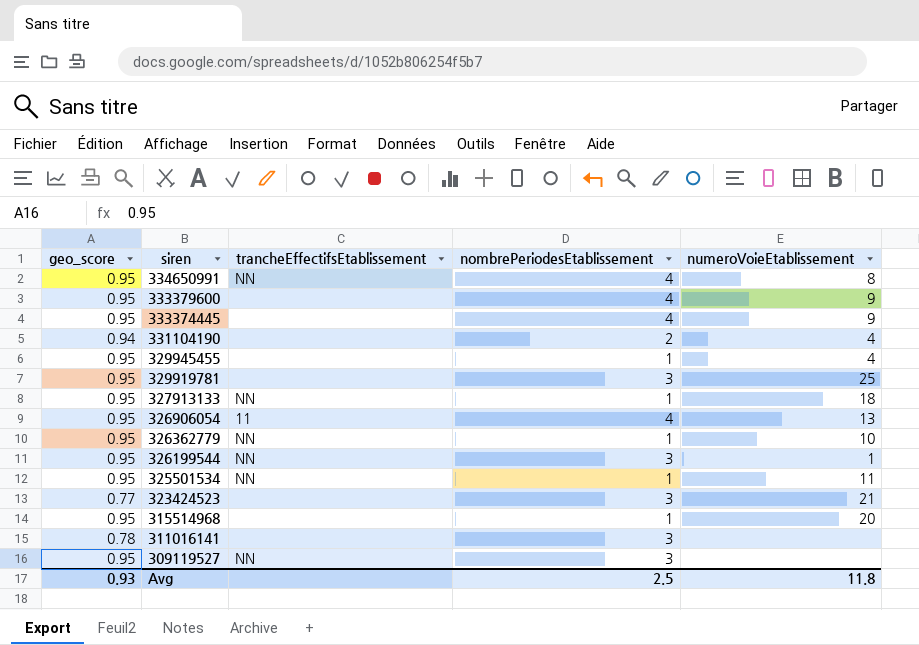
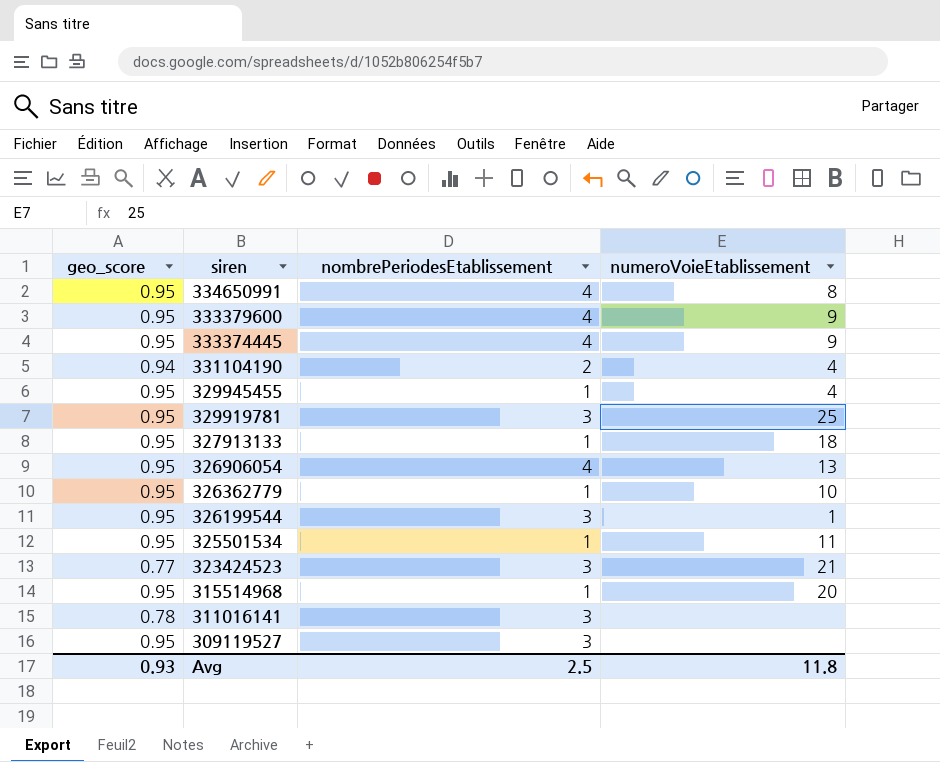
column trancheEffectifsEtablissement | position: 3 -> none

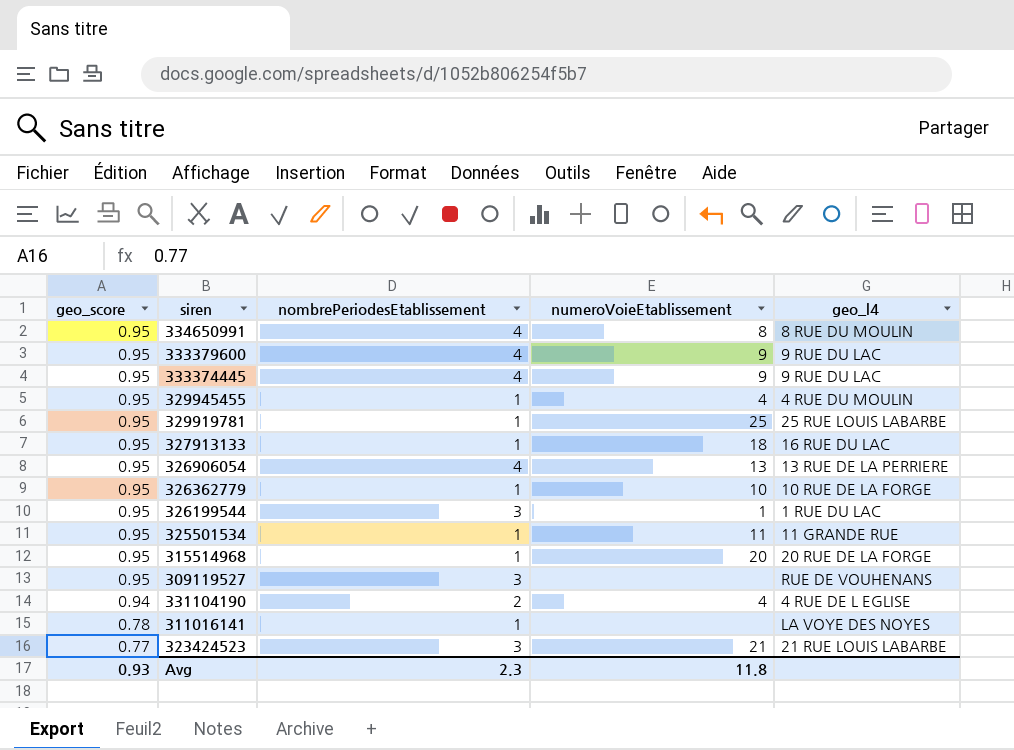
row order: siren descending -> geo_score descending
column geo_l4 | position: none -> 5
329919781 | nombrePeriodesEtablissement: 3 -> 1
311016141 | nombrePeriodesEtablissement: 3 -> 1
Avg | nombrePeriodesEtablissement: 2.5 -> 2.3

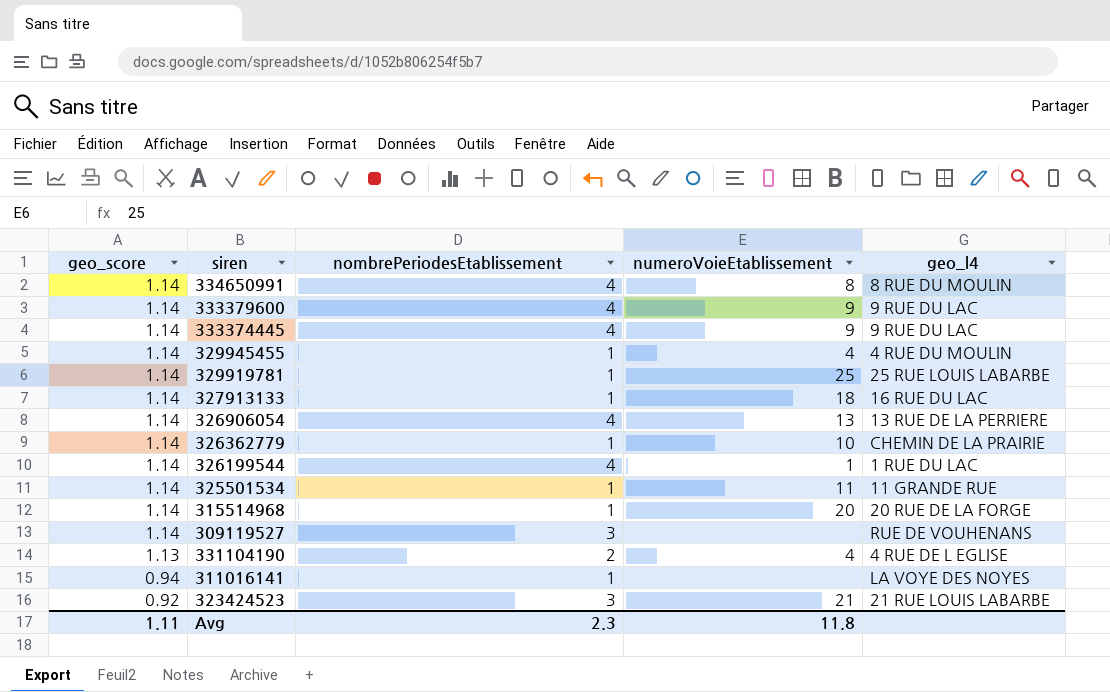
334650991 | geo_score: 0.95 -> 1.14
333379600 | geo_score: 0.95 -> 1.14
333374445 | geo_score: 0.95 -> 1.14
329945455 | geo_score: 0.95 -> 1.14
329919781 | geo_score: 0.95 -> 1.14
327913133 | geo_score: 0.95 -> 1.14
326906054 | geo_score: 0.95 -> 1.14
326362779 | geo_score: 0.95 -> 1.14
326362779 | geo_l4: 10 RUE DE LA FORGE -> CHEMIN DE LA PRAIRIE
326199544 | geo_score: 0.95 -> 1.14
326199544 | nombrePeriodesEtablissement: 3 -> 4
325501534 | geo_score: 0.95 -> 1.14
315514968 | geo_score: 0.95 -> 1.14
309119527 | geo_score: 0.95 -> 1.14
331104190 | geo_score: 0.94 -> 1.13
311016141 | geo_score: 0.78 -> 0.94
323424523 | geo_score: 0.77 -> 0.92
Avg | geo_score: 0.93 -> 1.11

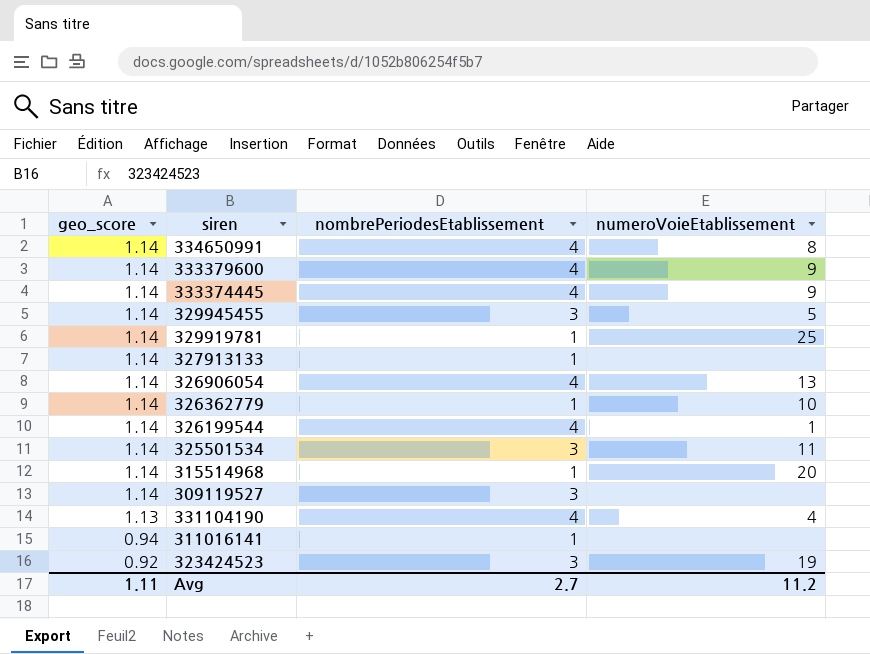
column geo_l4 | position: 5 -> none
329945455 | nombrePeriodesEtablissement: 1 -> 3
329945455 | numeroVoieEtablissement: 4 -> 5
327913133 | numeroVoieEtablissement: 18 -> none
325501534 | nombrePeriodesEtablissement: 1 -> 3
331104190 | nombrePeriodesEtablissement: 2 -> 4
323424523 | numeroVoieEtablissement: 21 -> 19
Avg | nombrePeriodesEtablissement: 2.3 -> 2.7
Avg | numeroVoieEtablissement: 11.8 -> 11.2

